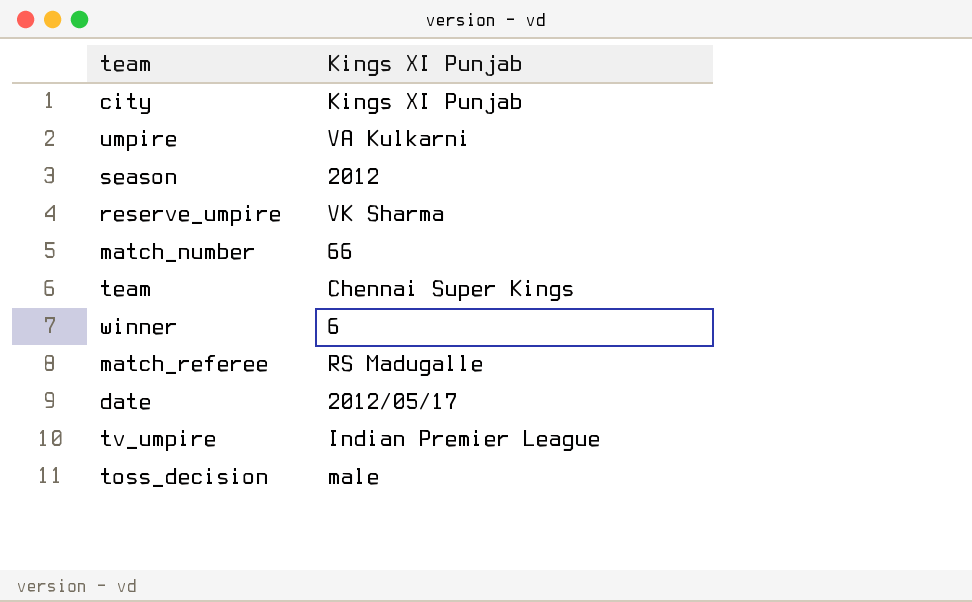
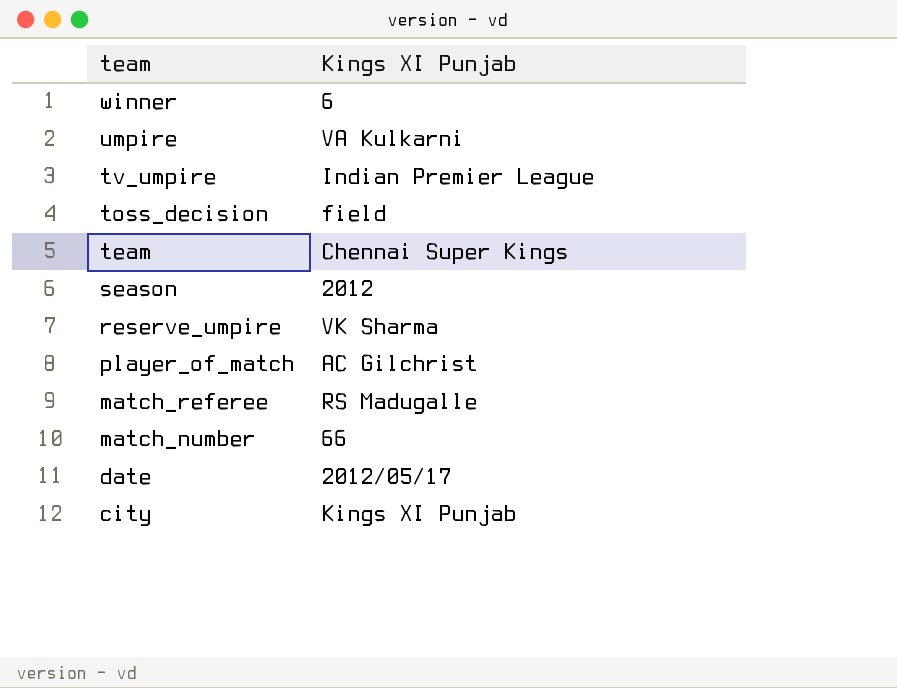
row order: none -> team descending
toss_decision | Kings XI Punjab: male -> field
row player_of_match: none -> AC Gilchrist

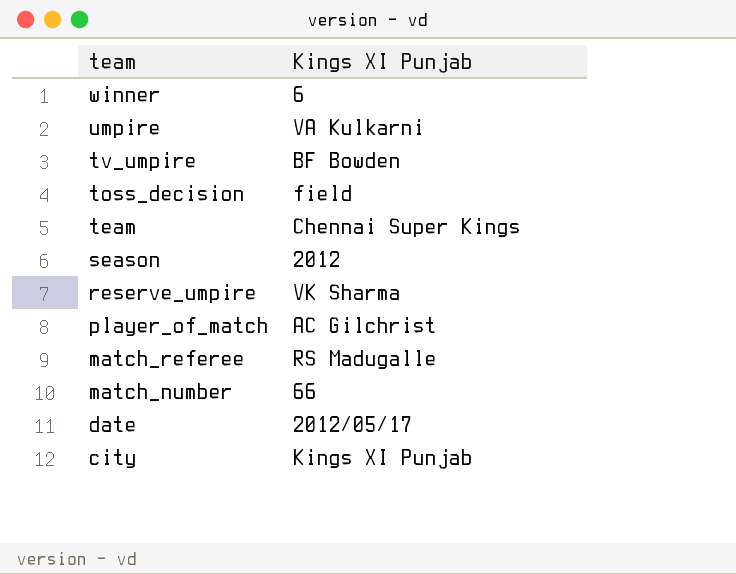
tv_umpire | Kings XI Punjab: Indian Premier League -> BF Bowden

